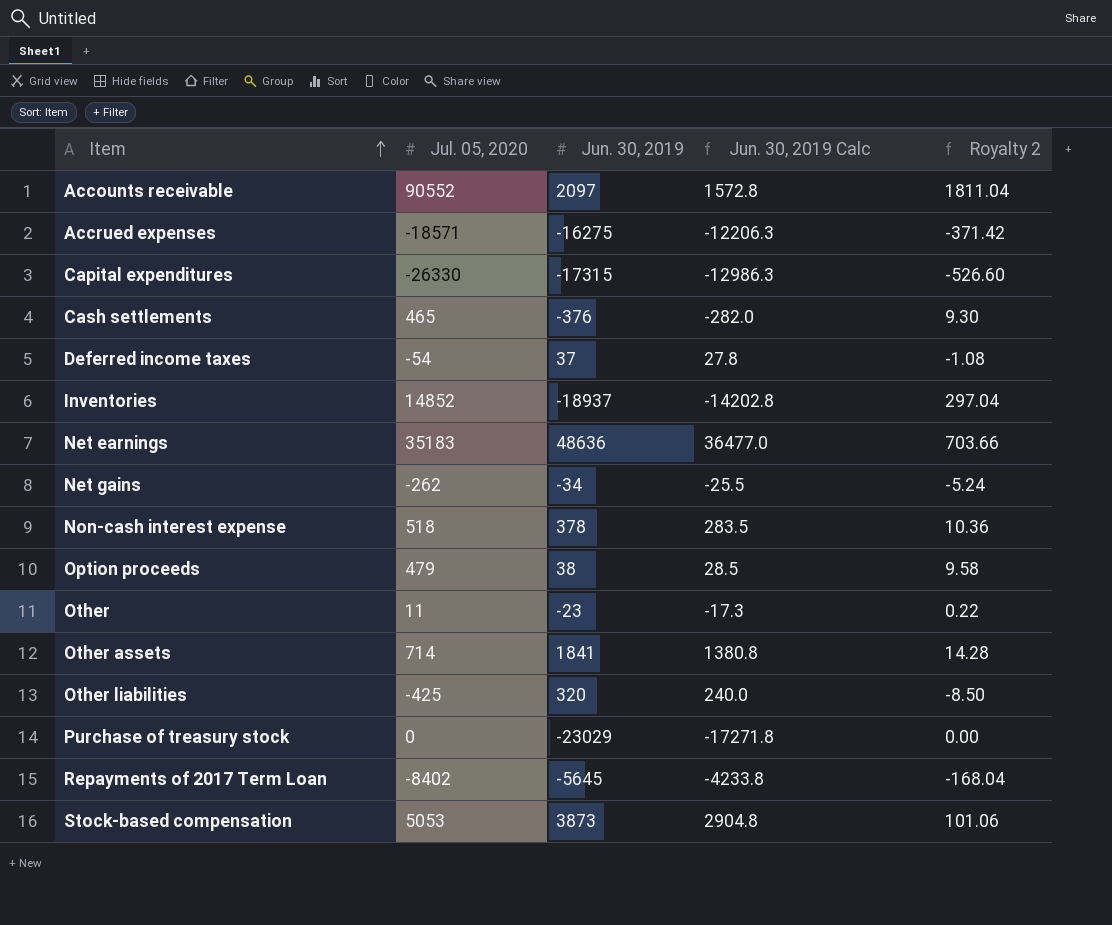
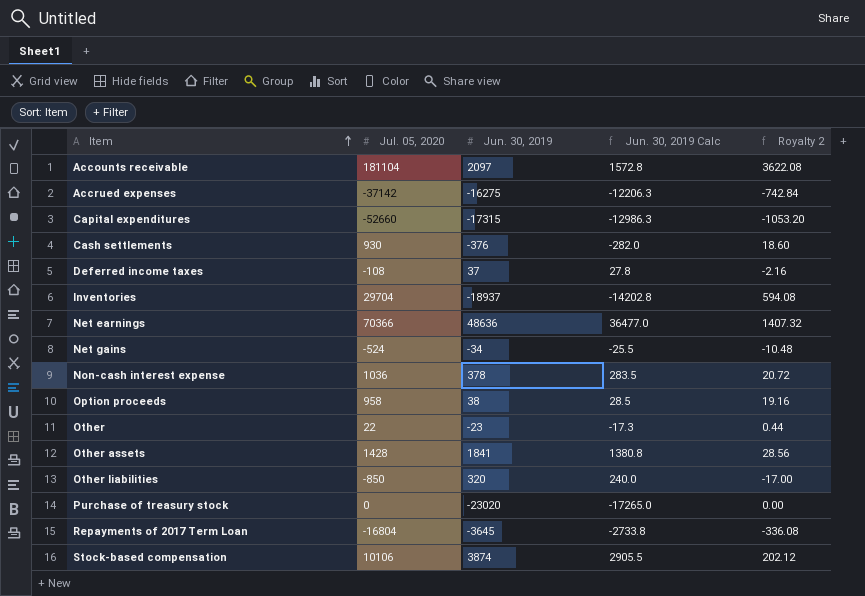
Accounts receivable | Jul. 05, 2020: 90552 -> 181104
Accounts receivable | Royalty 2: 1811.04 -> 3622.08
Accrued expenses | Jul. 05, 2020: -18571 -> -37142
Accrued expenses | Royalty 2: -371.42 -> -742.84
Capital expenditures | Jul. 05, 2020: -26330 -> -52660
Capital expenditures | Royalty 2: -526.60 -> -1053.20
Cash settlements | Jul. 05, 2020: 465 -> 930
Cash settlements | Royalty 2: 9.30 -> 18.60
Deferred income taxes | Jul. 05, 2020: -54 -> -108
Deferred income taxes | Royalty 2: -1.08 -> -2.16
Inventories | Jul. 05, 2020: 14852 -> 29704
Inventories | Royalty 2: 297.04 -> 594.08
Net earnings | Jul. 05, 2020: 35183 -> 70366
Net earnings | Royalty 2: 703.66 -> 1407.32
Net gains | Jul. 05, 2020: -262 -> -524
Net gains | Royalty 2: -5.24 -> -10.48
Non-cash interest expense | Jul. 05, 2020: 518 -> 1036
Non-cash interest expense | Royalty 2: 10.36 -> 20.72
Option proceeds | Jul. 05, 2020: 479 -> 958
Option proceeds | Royalty 2: 9.58 -> 19.16
Other | Jul. 05, 2020: 11 -> 22
Other | Royalty 2: 0.22 -> 0.44
Other assets | Jul. 05, 2020: 714 -> 1428
Other assets | Royalty 2: 14.28 -> 28.56
Other liabilities | Jul. 05, 2020: -425 -> -850
Other liabilities | Royalty 2: -8.50 -> -17.00
Purchase of treasury stock | Jun. 30, 2019: -23029 -> -23020
Purchase of treasury stock | Jun. 30, 2019 Calc: -17271.8 -> -17265.0
Repayments of 2017 Term Loan | Jul. 05, 2020: -8402 -> -16804
Repayments of 2017 Term Loan | Jun. 30, 2019: -5645 -> -3645
Repayments of 2017 Term Loan | Jun. 30, 2019 Calc: -4233.8 -> -2733.8
Repayments of 2017 Term Loan | Royalty 2: -168.04 -> -336.08
Stock-based compensation | Jul. 05, 2020: 5053 -> 10106
Stock-based compensation | Jun. 30, 2019: 3873 -> 3874
Stock-based compensation | Jun. 30, 2019 Calc: 2904.8 -> 2905.5
Stock-based compensation | Royalty 2: 101.06 -> 202.12

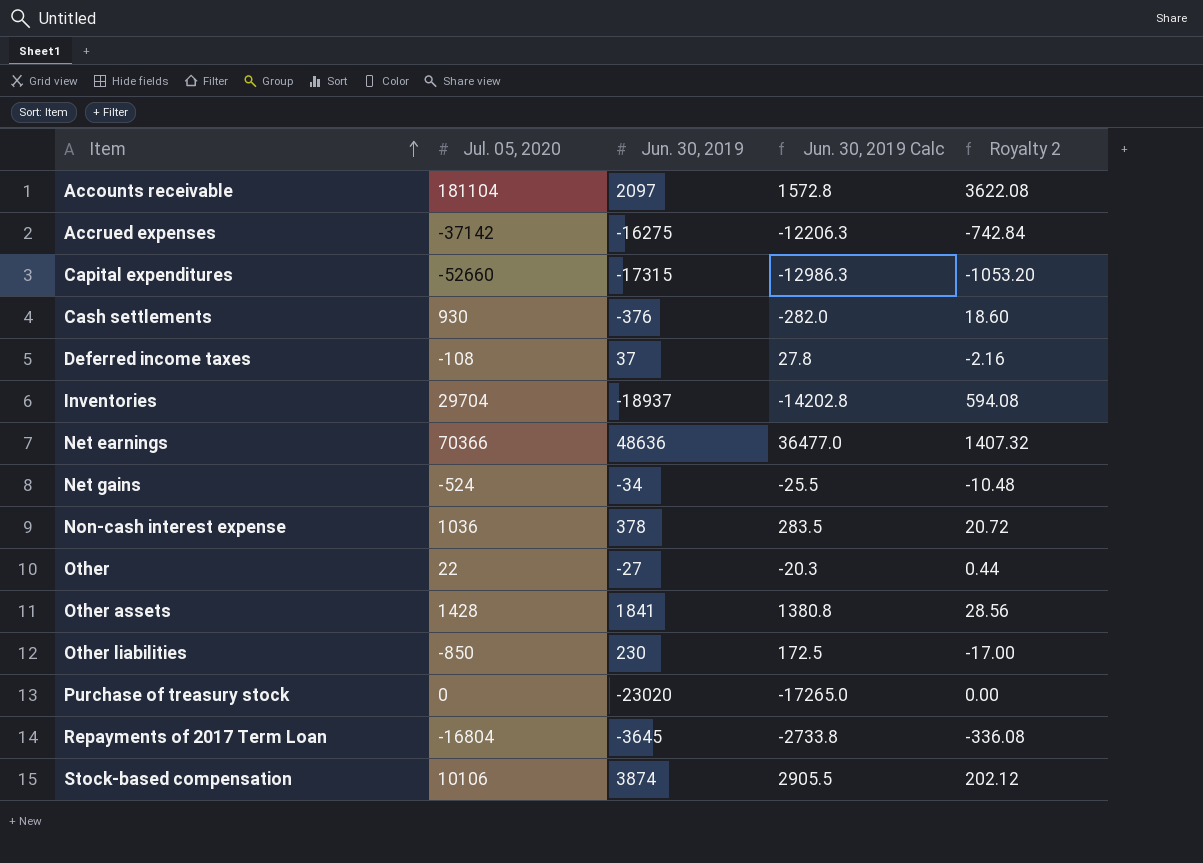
row Option proceeds: 958 | 38 | 28.5 | 19.16 -> none
Other | Jun. 30, 2019: -23 -> -27
Other | Jun. 30, 2019 Calc: -17.3 -> -20.3
Other liabilities | Jun. 30, 2019: 320 -> 230
Other liabilities | Jun. 30, 2019 Calc: 240.0 -> 172.5

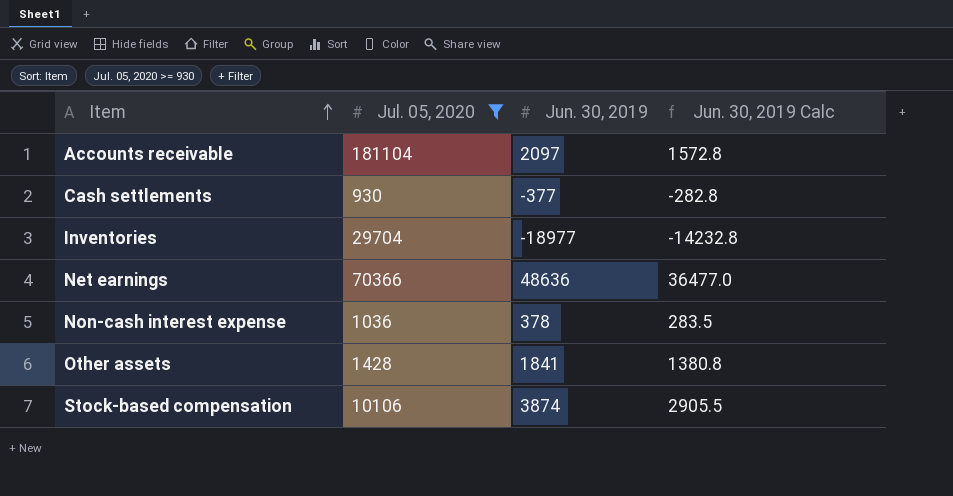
filter: none -> Jul. 05, 2020 >= 930
column Royalty 2 | formula: [Jul. 05, 2020] * 0.02 -> none
Cash settlements | Jun. 30, 2019: -376 -> -377
Cash settlements | Jun. 30, 2019 Calc: -282.0 -> -282.8
Inventories | Jun. 30, 2019: -18937 -> -18977
Inventories | Jun. 30, 2019 Calc: -14202.8 -> -14232.8

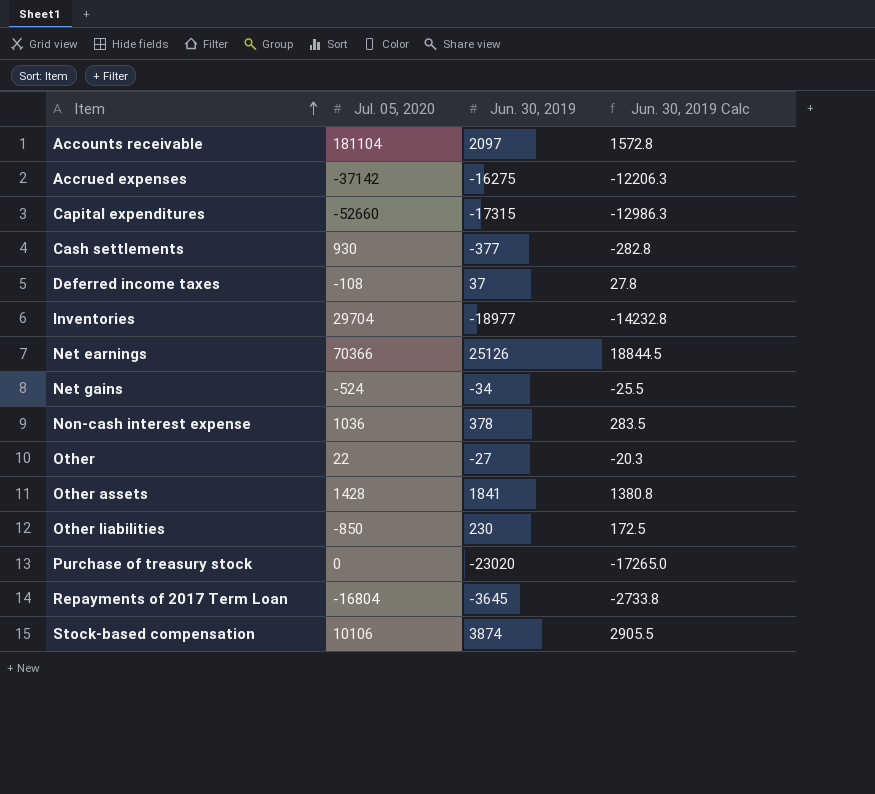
filter: Jul. 05, 2020 >= 930 -> none
Net earnings | Jun. 30, 2019: 48636 -> 25126
Net earnings | Jun. 30, 2019 Calc: 36477.0 -> 18844.5

